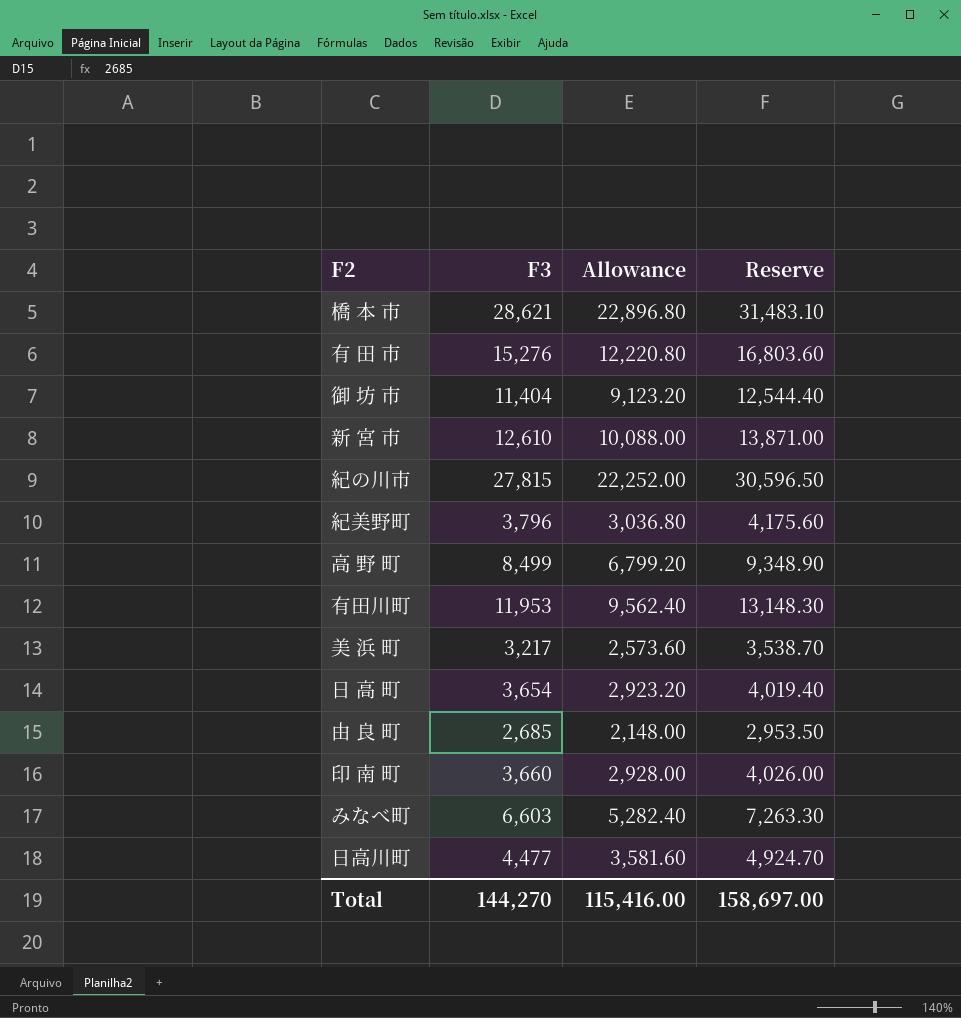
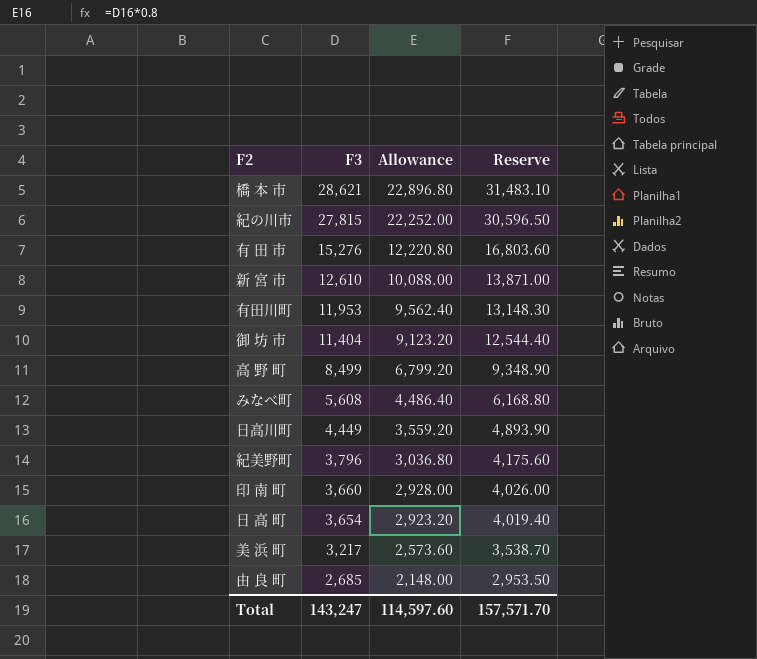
row order: none -> F3 descending
みなべ町 | F3: 6,603 -> 5,608
みなべ町 | Allowance: 5,282.40 -> 4,486.40
みなべ町 | Reserve: 7,263.30 -> 6,168.80
日高川町 | F3: 4,477 -> 4,449
日高川町 | Allowance: 3,581.60 -> 3,559.20
日高川町 | Reserve: 4,924.70 -> 4,893.90
Total | F3: 144,270 -> 143,247
Total | Allowance: 115,416.00 -> 114,597.60
Total | Reserve: 158,697.00 -> 157,571.70

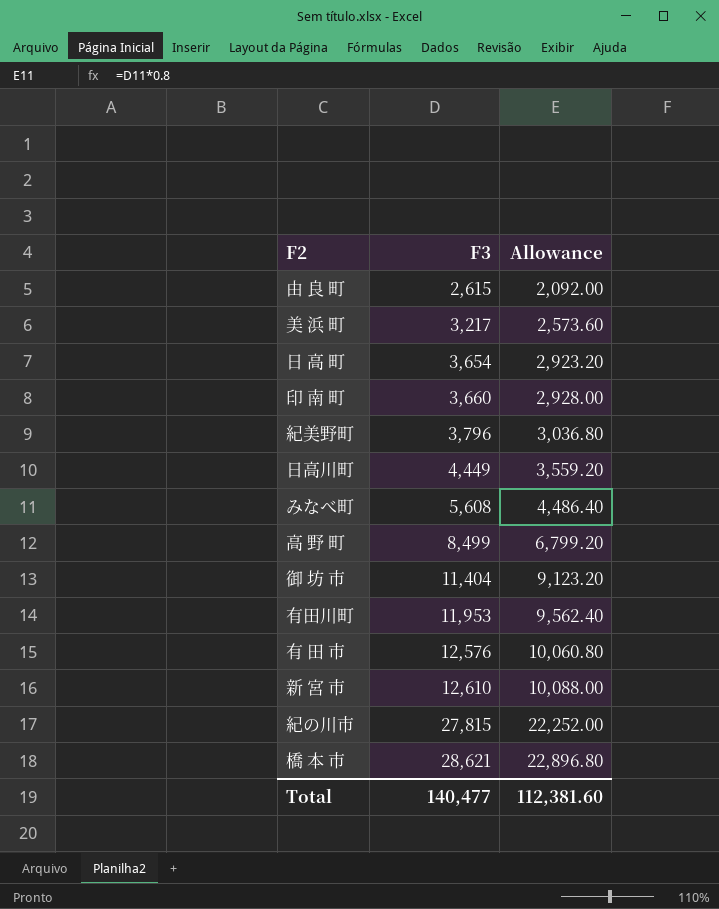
row order: F3 descending -> F3 ascending
column Reserve | formula: [F3] * 1.1 -> none
由 良 町 | F3: 2,685 -> 2,615
由 良 町 | Allowance: 2,148.00 -> 2,092.00
有 田 市 | F3: 15,276 -> 12,576
有 田 市 | Allowance: 12,220.80 -> 10,060.80
Total | F3: 143,247 -> 140,477
Total | Allowance: 114,597.60 -> 112,381.60

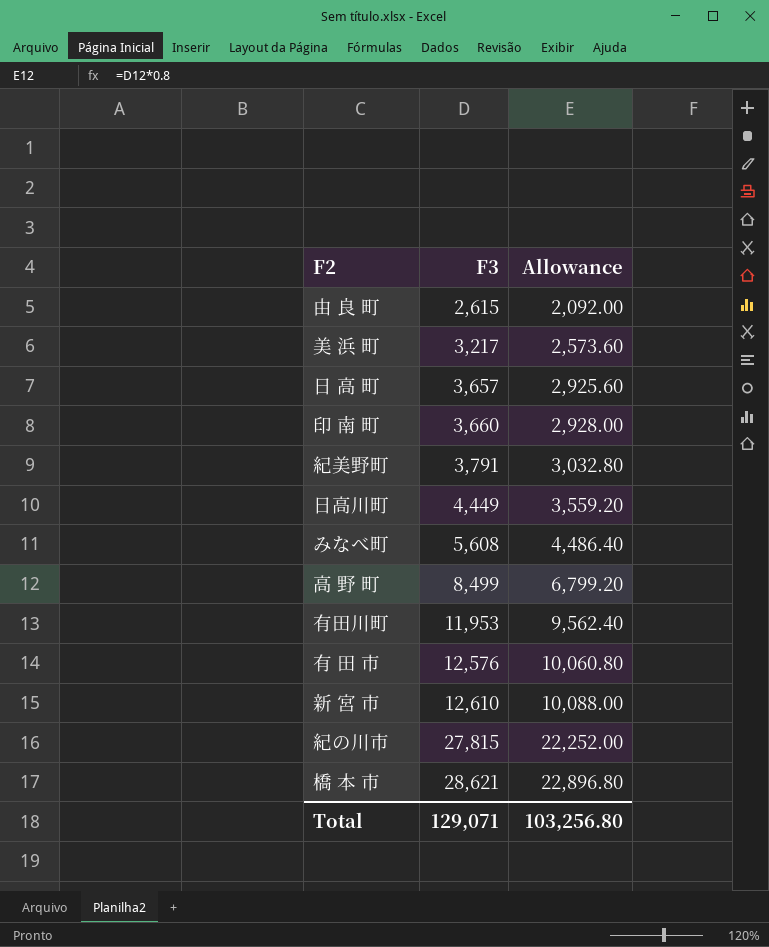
row 御 坊 市: 11,404 | 9,123.20 -> none
日 高 町 | F3: 3,654 -> 3,657
日 高 町 | Allowance: 2,923.20 -> 2,925.60
紀美野町 | F3: 3,796 -> 3,791
紀美野町 | Allowance: 3,036.80 -> 3,032.80
Total | F3: 140,477 -> 129,071
Total | Allowance: 112,381.60 -> 103,256.80

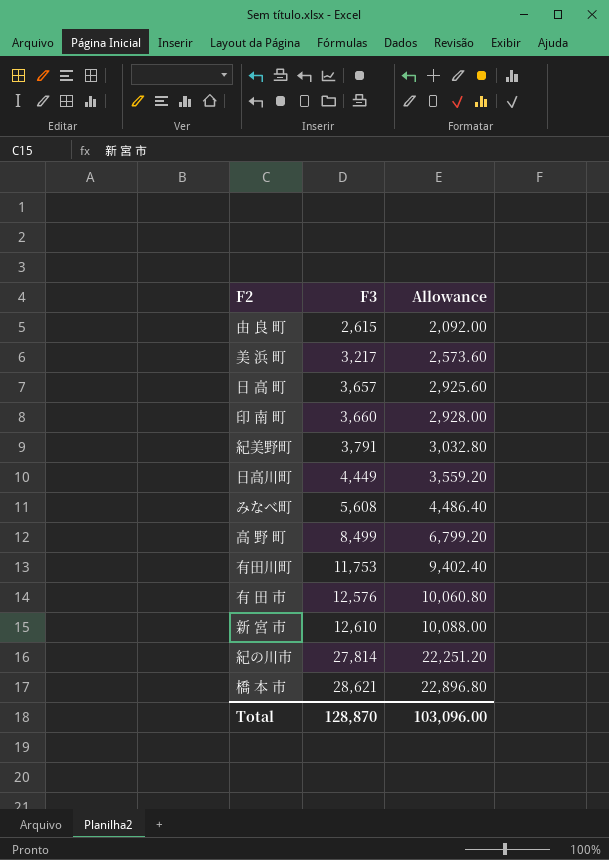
有田川町 | F3: 11,953 -> 11,753
有田川町 | Allowance: 9,562.40 -> 9,402.40
紀の川市 | F3: 27,815 -> 27,814
紀の川市 | Allowance: 22,252.00 -> 22,251.20
Total | F3: 129,071 -> 128,870
Total | Allowance: 103,256.80 -> 103,096.00

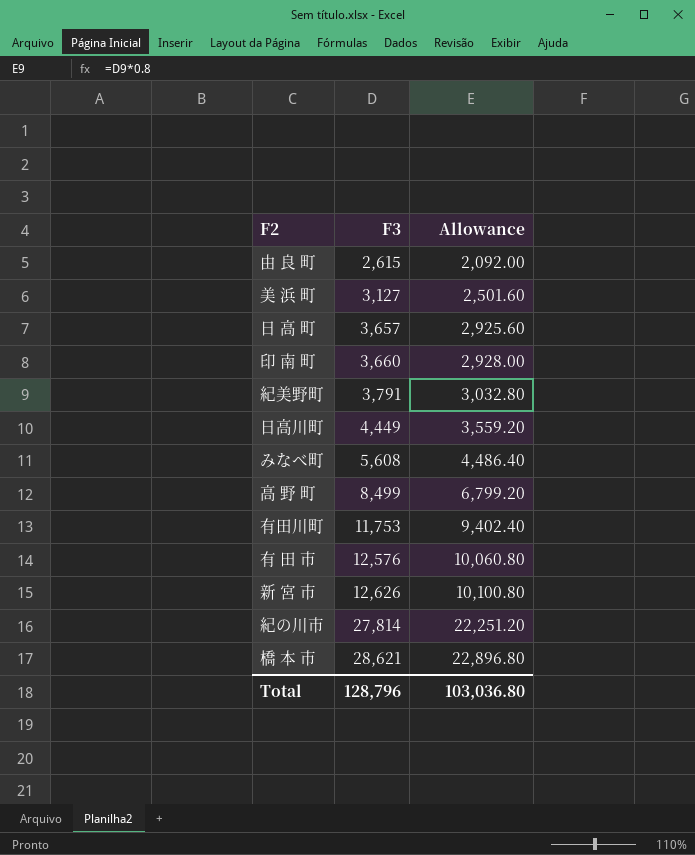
美 浜 町 | F3: 3,217 -> 3,127
美 浜 町 | Allowance: 2,573.60 -> 2,501.60
新 宮 市 | F3: 12,610 -> 12,626
新 宮 市 | Allowance: 10,088.00 -> 10,100.80
Total | F3: 128,870 -> 128,796
Total | Allowance: 103,096.00 -> 103,036.80

